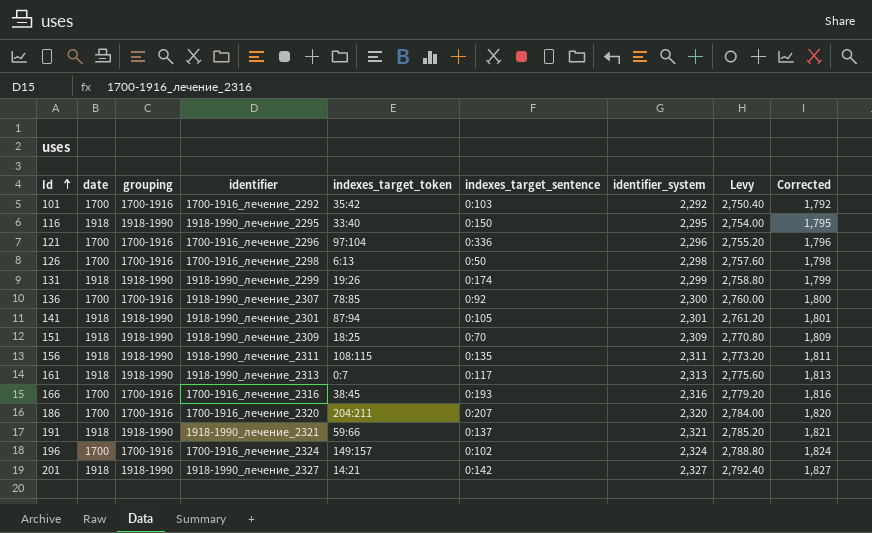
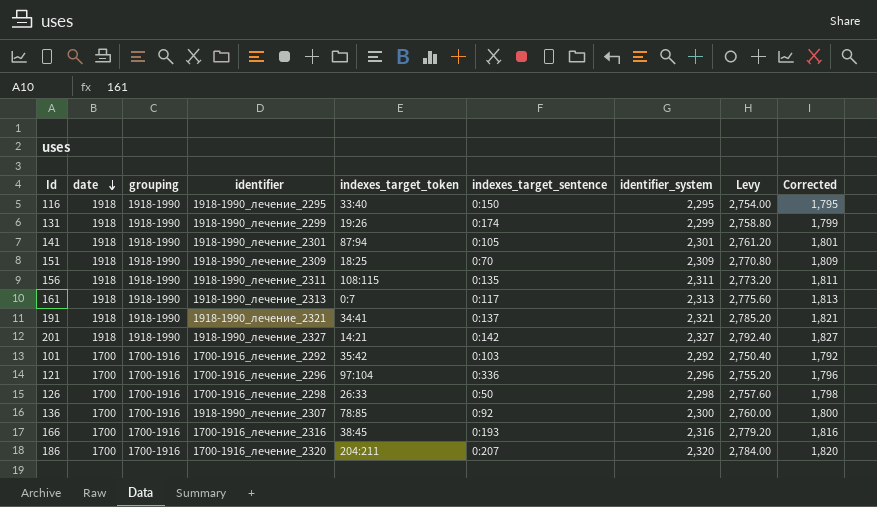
row order: Id ascending -> date descending
row 196: 1700 | 1700-1916 | 1700-1916_лечение_2324 | 149:157 | 0:102 | 2,324 | 2,788.80 | 1,824 -> none
191 | indexes_target_token: 59:66 -> 34:41
126 | indexes_target_token: 6:13 -> 26:33

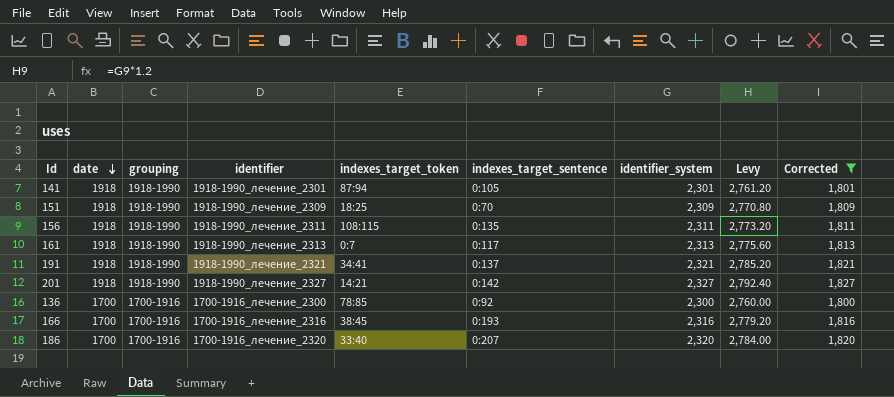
filter: none -> Corrected >= 1,800
136 | identifier: 1918-1990_лечение_2307 -> 1700-1916_лечение_2300
186 | indexes_target_token: 204:211 -> 33:40

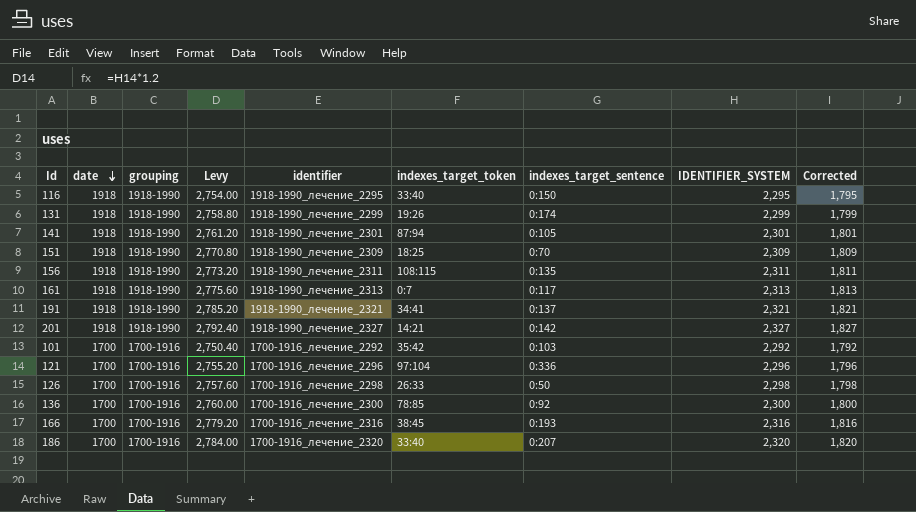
filter: Corrected >= 1,800 -> none
column Levy | position: 8 -> 4
column name: identifier_system -> IDENTIFIER_SYSTEM

